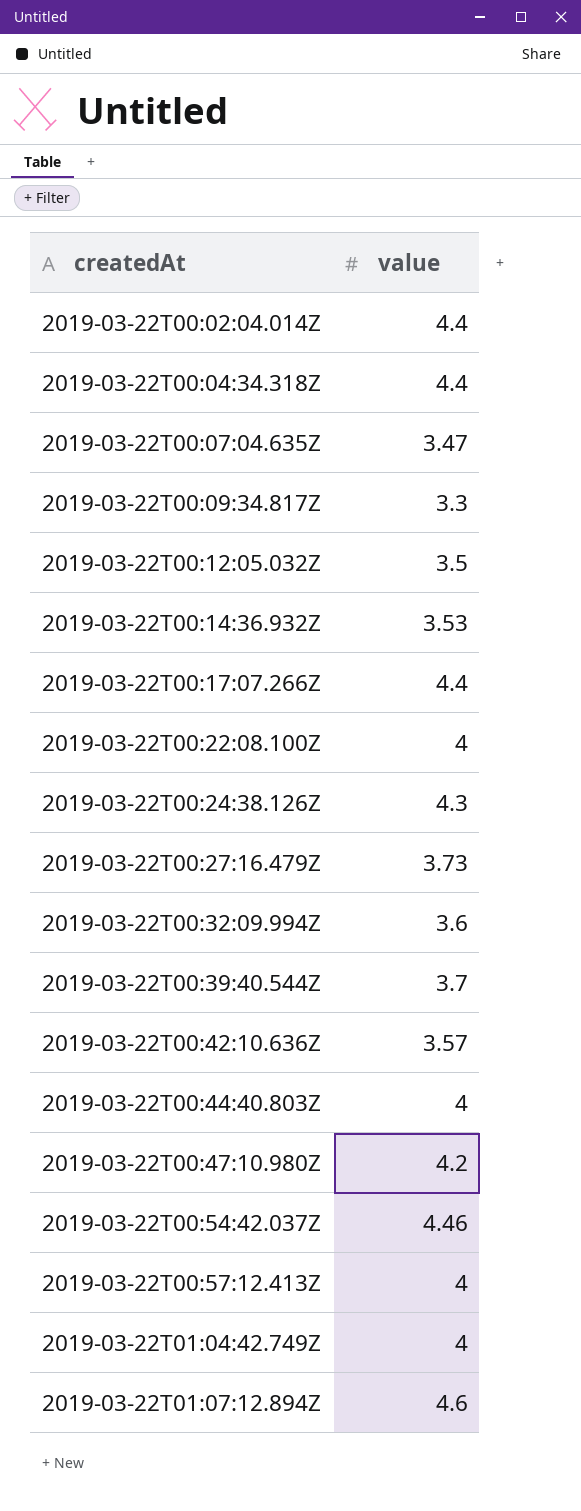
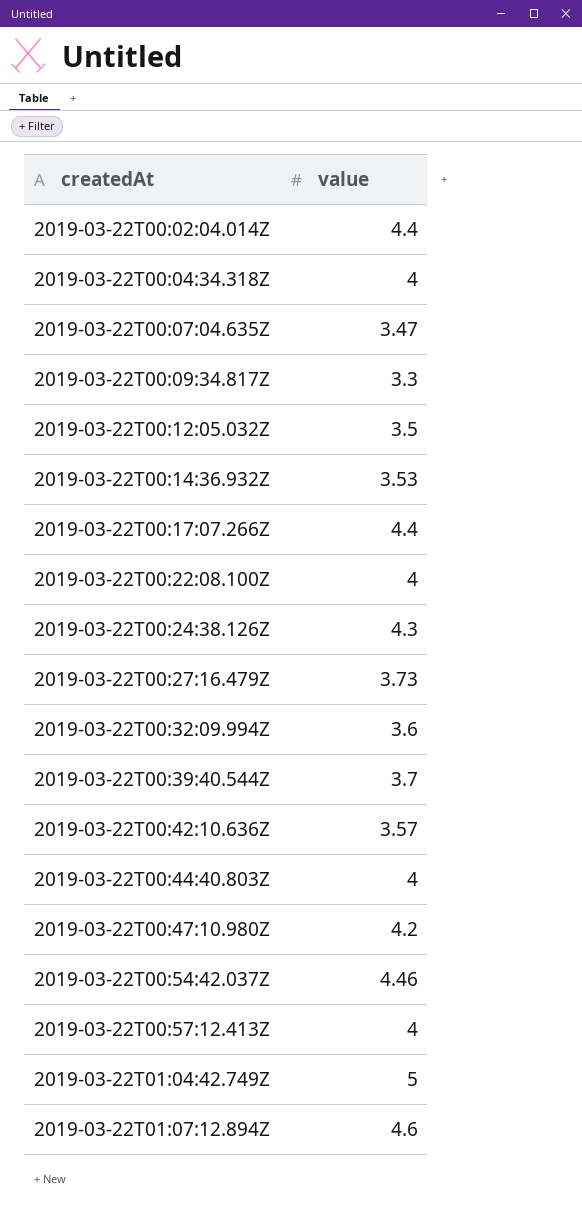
2019-03-22T00:04:34.318Z | value: 4.4 -> 4
2019-03-22T01:04:42.749Z | value: 4 -> 5

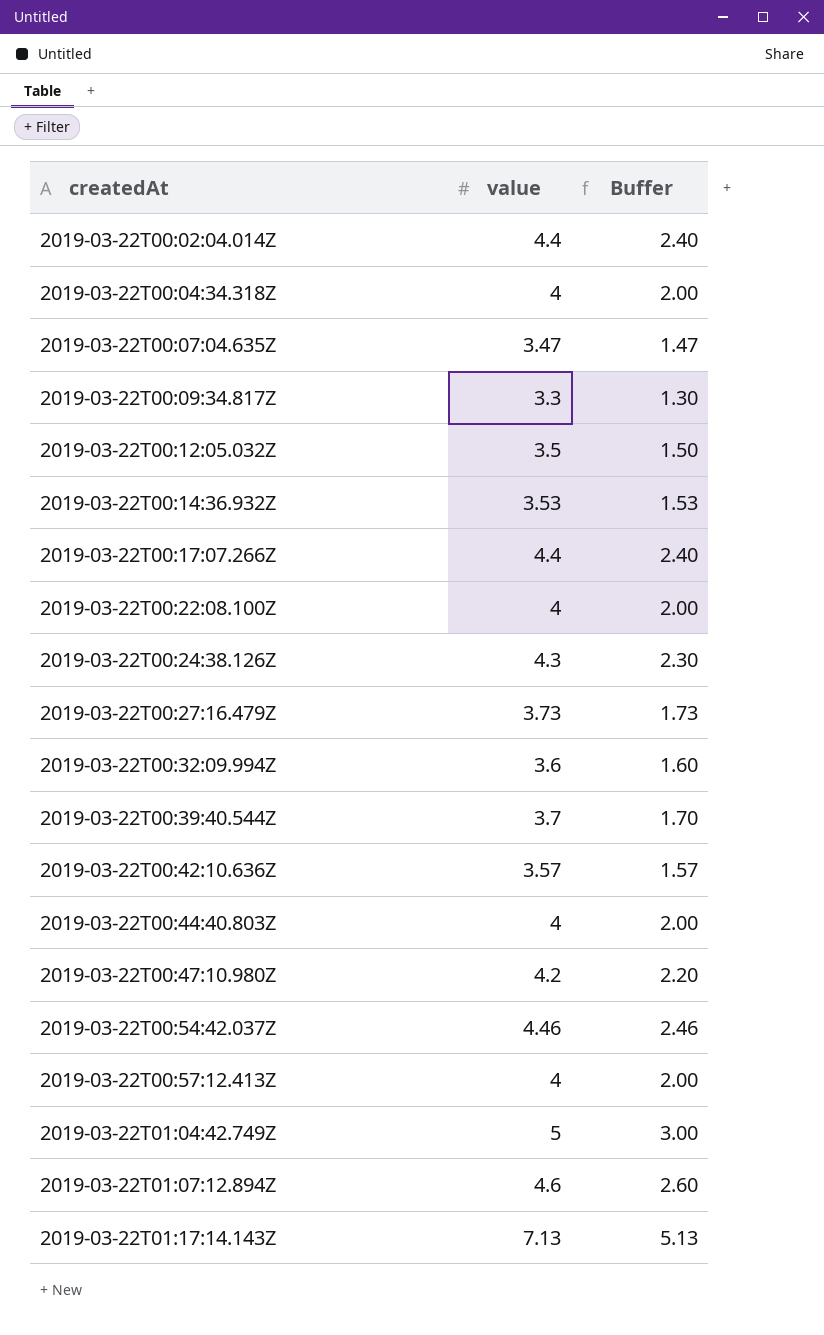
column Buffer | formula: none -> [value] - 2
row 2019-03-22T01:17:14.143Z: none -> 7.13 | 5.13

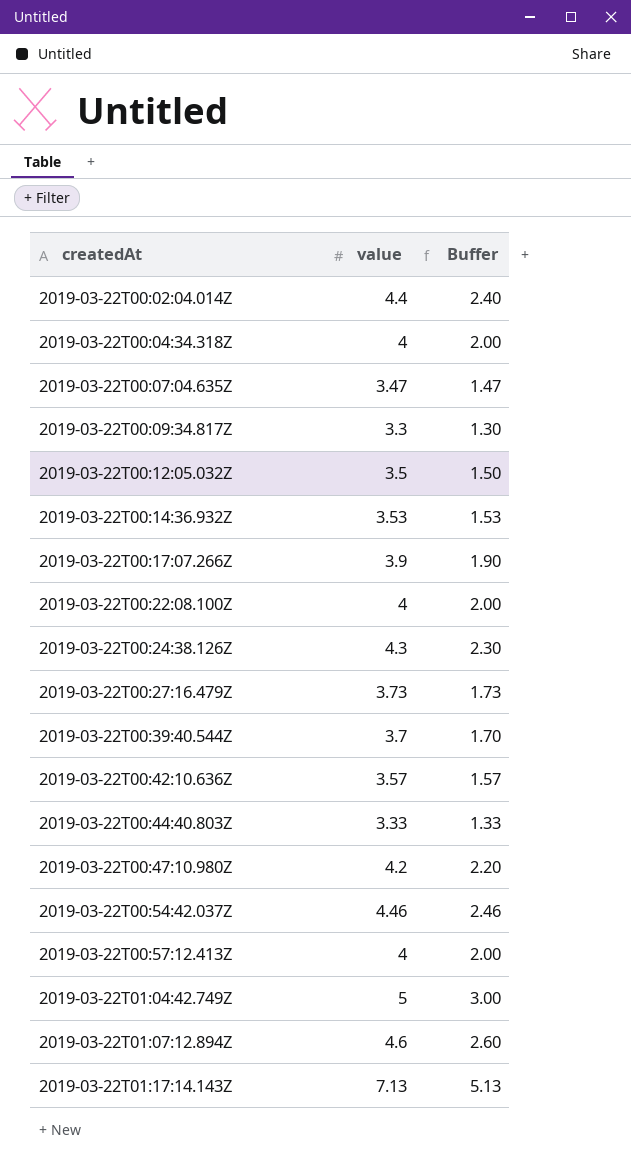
row 2019-03-22T00:32:09.994Z: 3.6 | 1.60 -> none
2019-03-22T00:17:07.266Z | value: 4.4 -> 3.9
2019-03-22T00:17:07.266Z | Buffer: 2.40 -> 1.90
2019-03-22T00:44:40.803Z | value: 4 -> 3.33
2019-03-22T00:44:40.803Z | Buffer: 2.00 -> 1.33

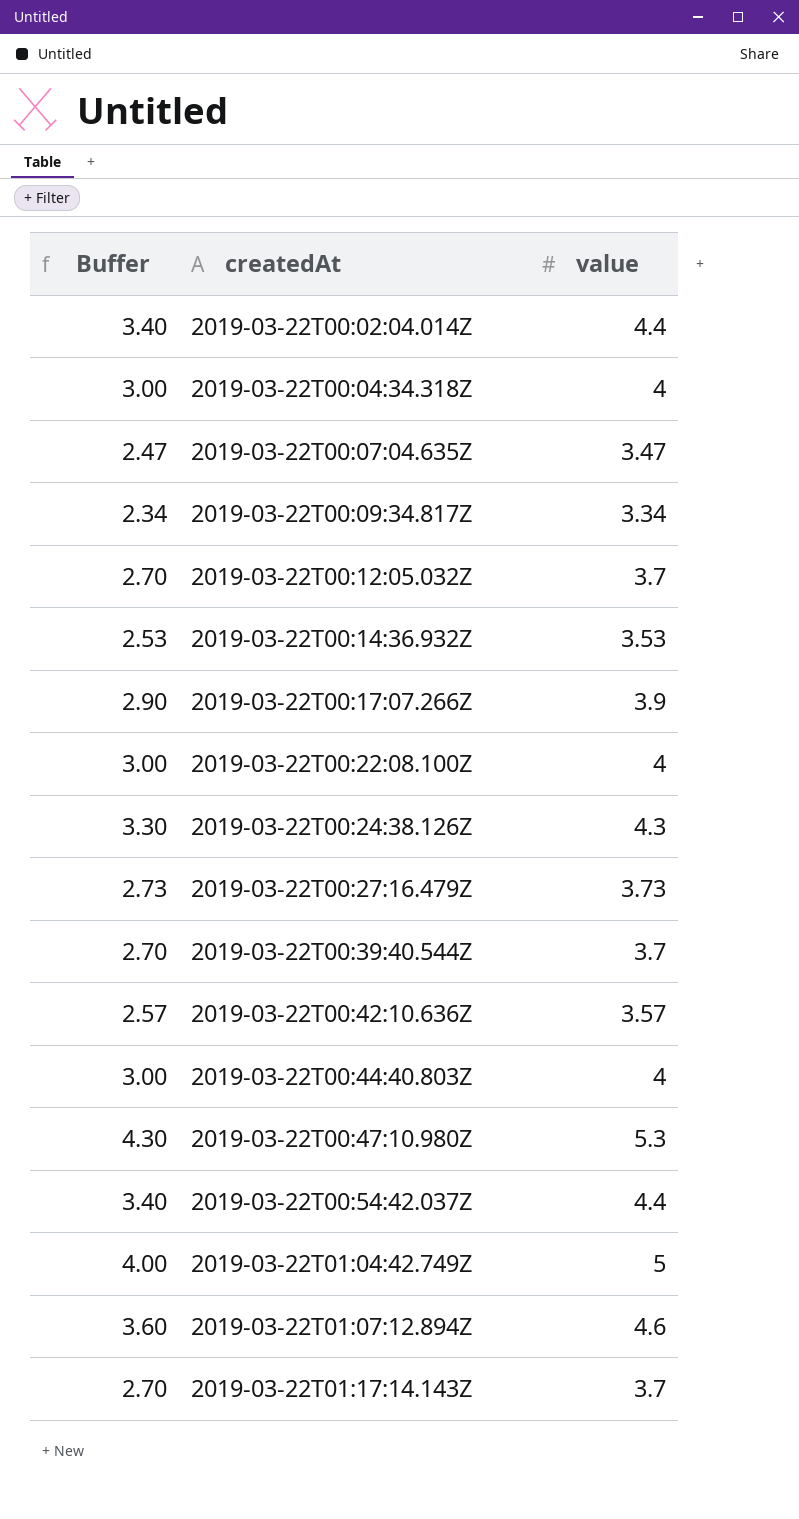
column Buffer | formula: [value] - 2 -> [value] - 1
column Buffer | position: 3 -> 1
row 2019-03-22T00:57:12.413Z: 4 | 2.00 -> none
2019-03-22T00:09:34.817Z | value: 3.3 -> 3.34
2019-03-22T00:12:05.032Z | value: 3.5 -> 3.7
2019-03-22T00:44:40.803Z | value: 3.33 -> 4
2019-03-22T00:47:10.980Z | value: 4.2 -> 5.3
2019-03-22T00:54:42.037Z | value: 4.46 -> 4.4
2019-03-22T01:17:14.143Z | value: 7.13 -> 3.7

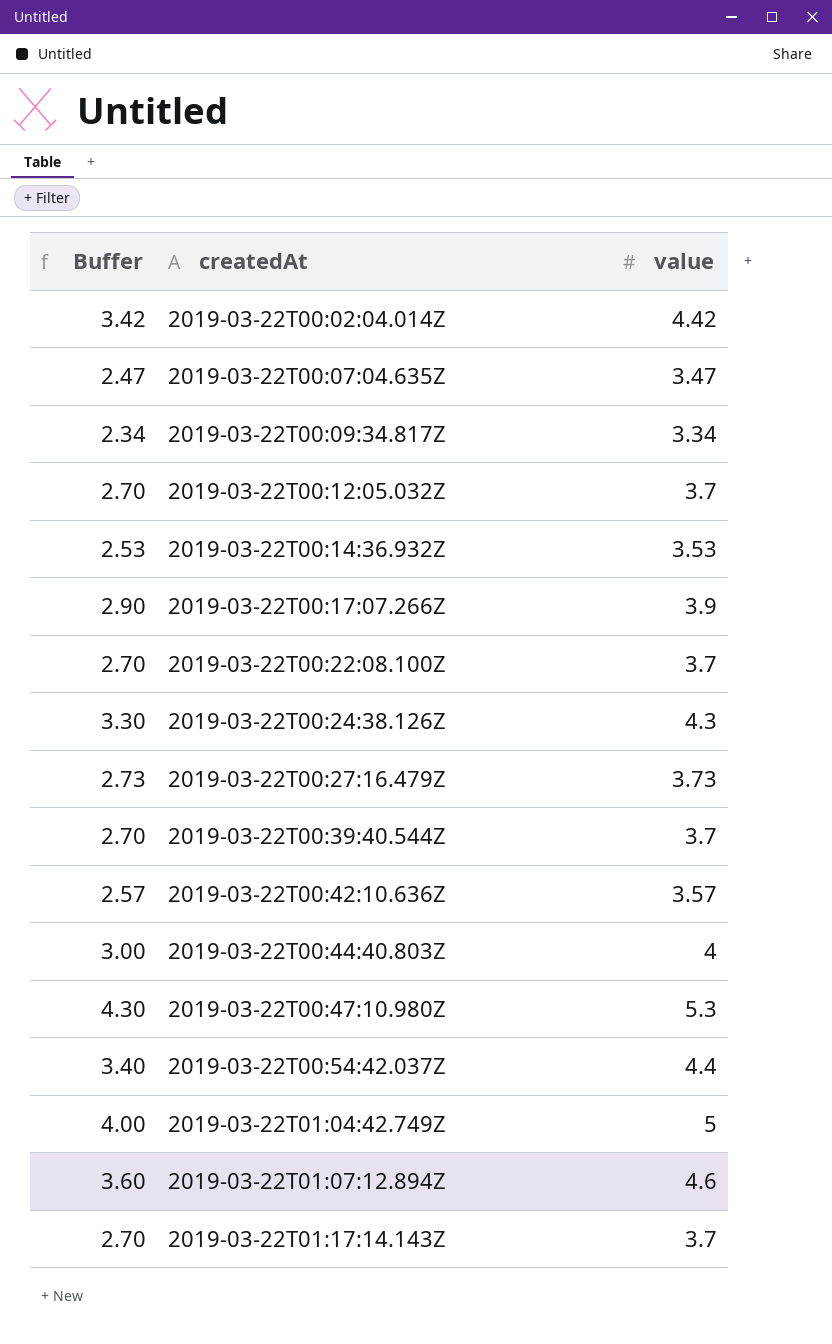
row 2019-03-22T00:04:34.318Z: 3.00 | 4 -> none
2019-03-22T00:02:04.014Z | Buffer: 3.40 -> 3.42
2019-03-22T00:02:04.014Z | value: 4.4 -> 4.42
2019-03-22T00:22:08.100Z | Buffer: 3.00 -> 2.70
2019-03-22T00:22:08.100Z | value: 4 -> 3.7

